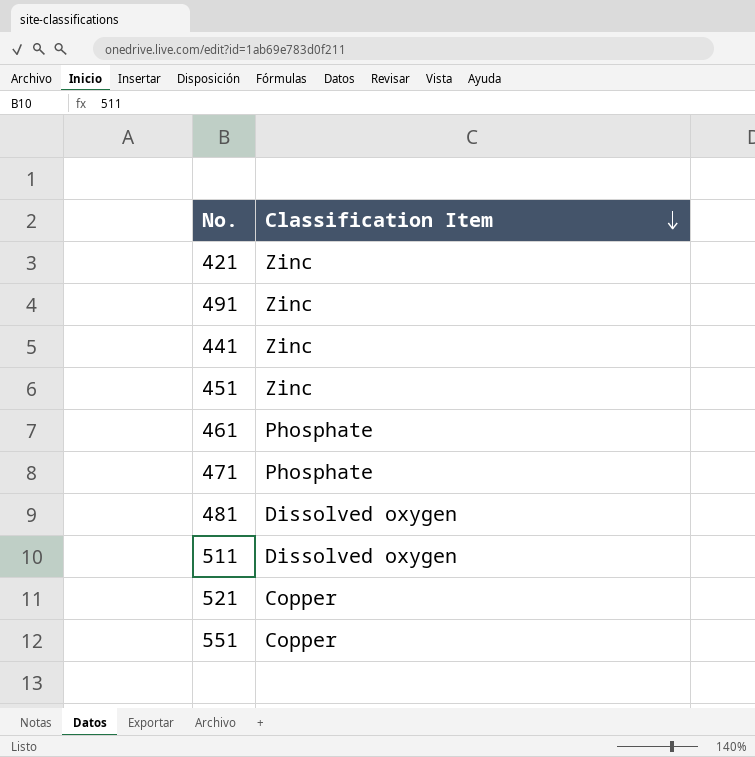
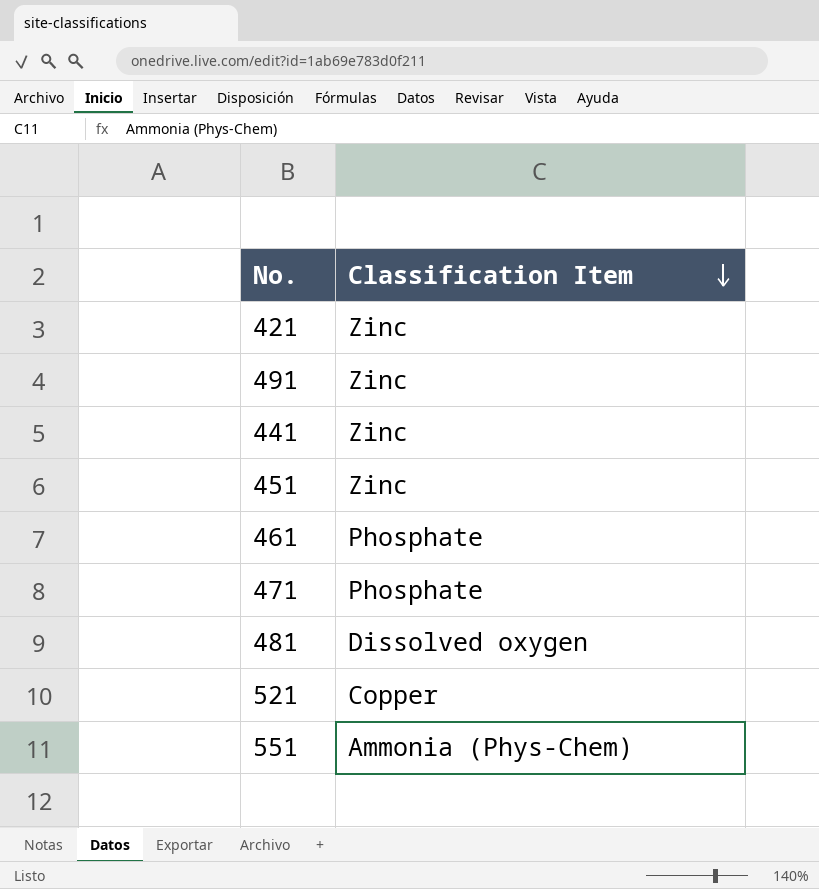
row 511: Dissolved oxygen -> none
551 | Classification Item: Copper -> Ammonia (Phys-Chem)

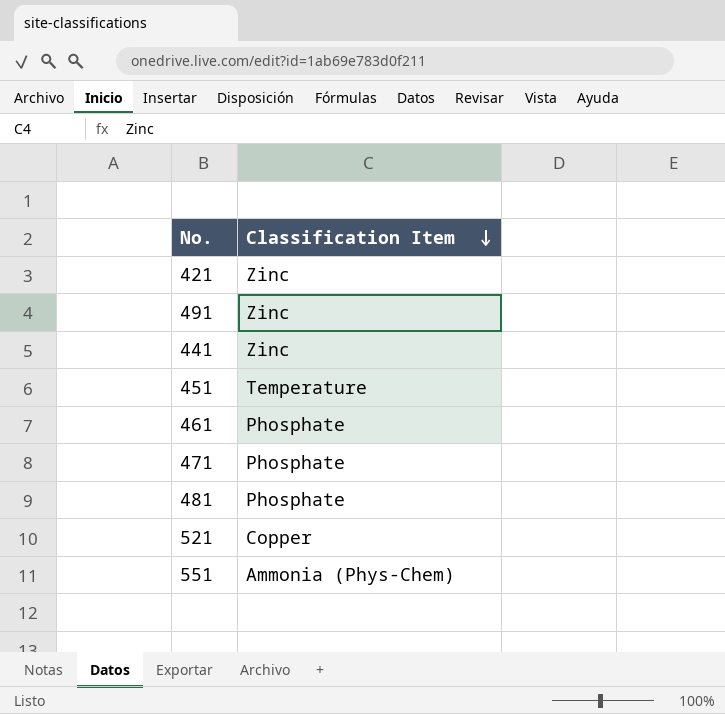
451 | Classification Item: Zinc -> Temperature
481 | Classification Item: Dissolved oxygen -> Phosphate

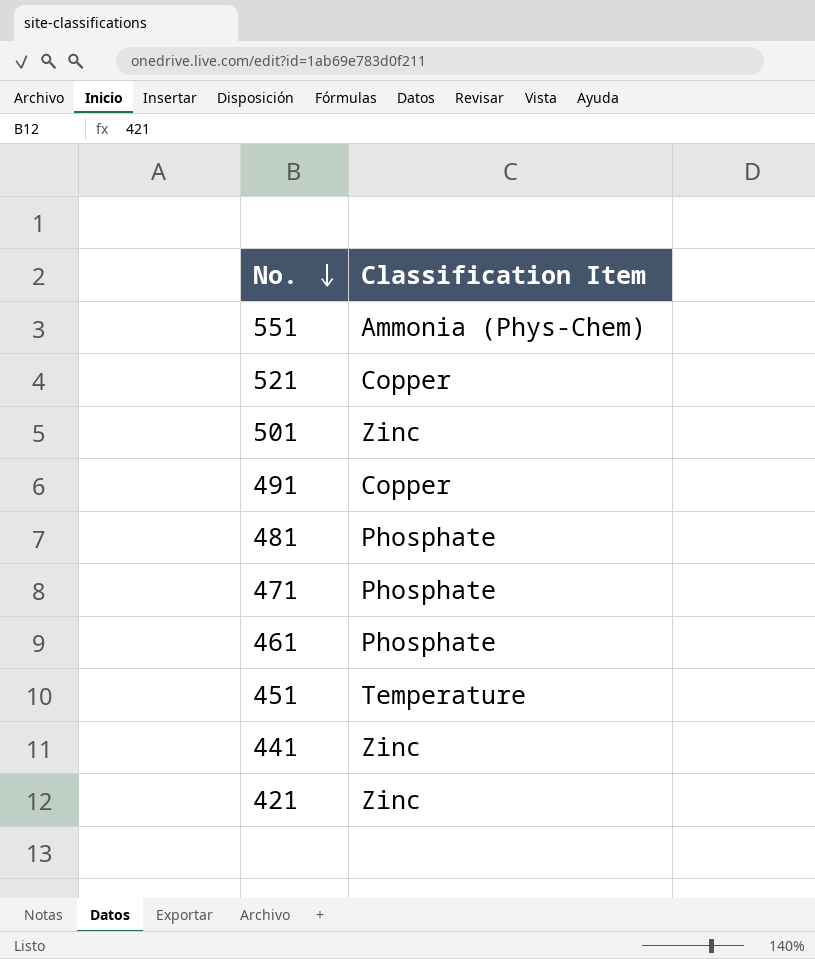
row order: Classification Item descending -> No. descending
row 501: none -> Zinc
491 | Classification Item: Zinc -> Copper

